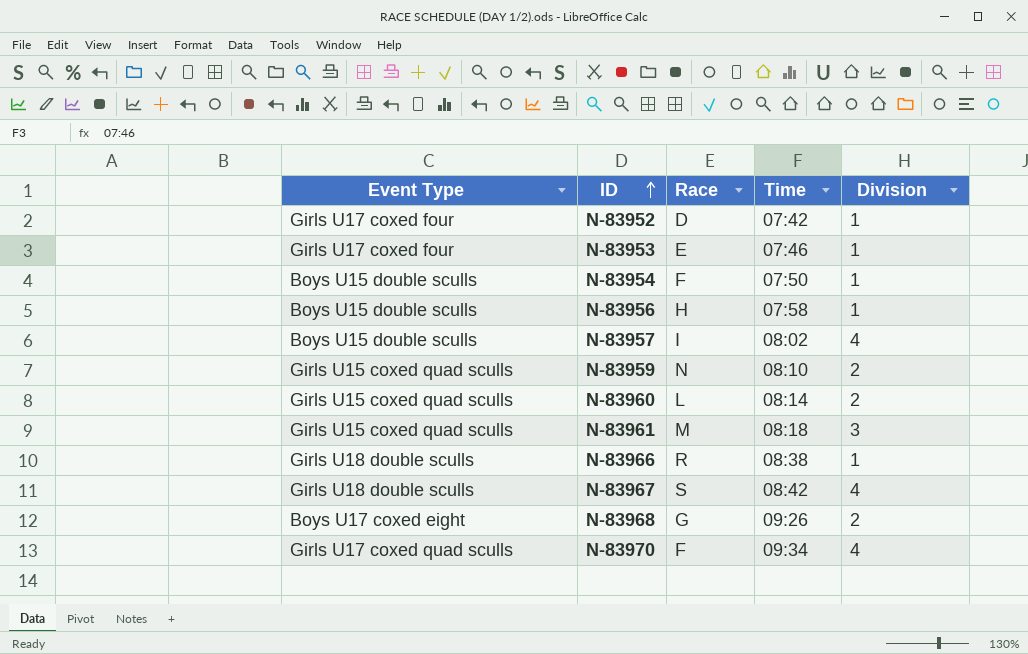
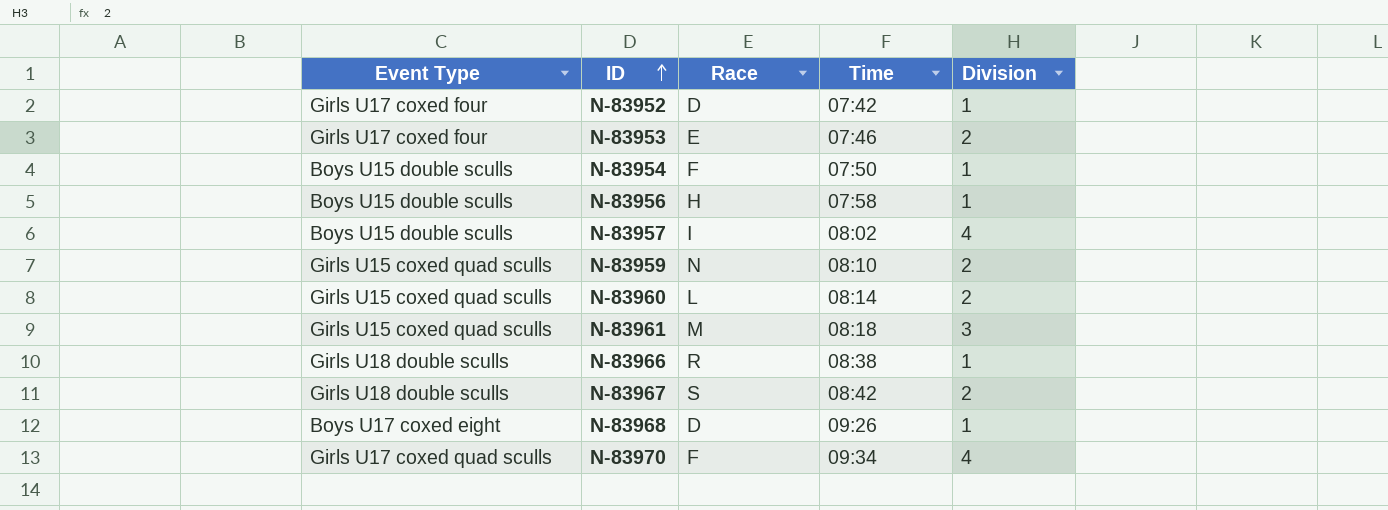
N-83953 | Division: 1 -> 2
N-83967 | Division: 4 -> 2
N-83968 | Race: G -> D
N-83968 | Division: 2 -> 1

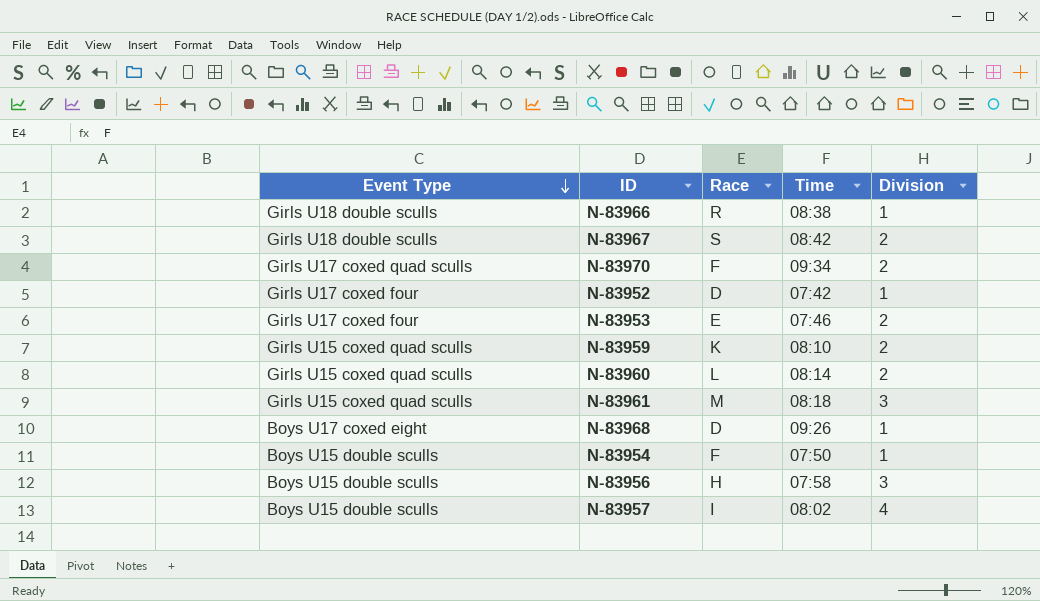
row order: ID ascending -> Event Type descending
N-83970 | Division: 4 -> 2
N-83959 | Race: N -> K
N-83956 | Division: 1 -> 3

